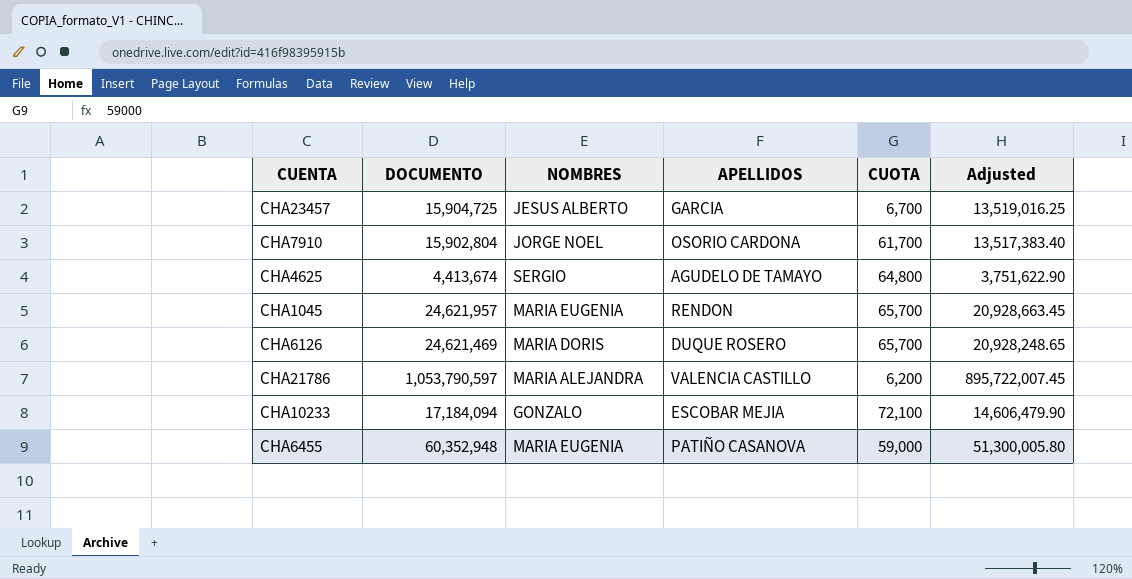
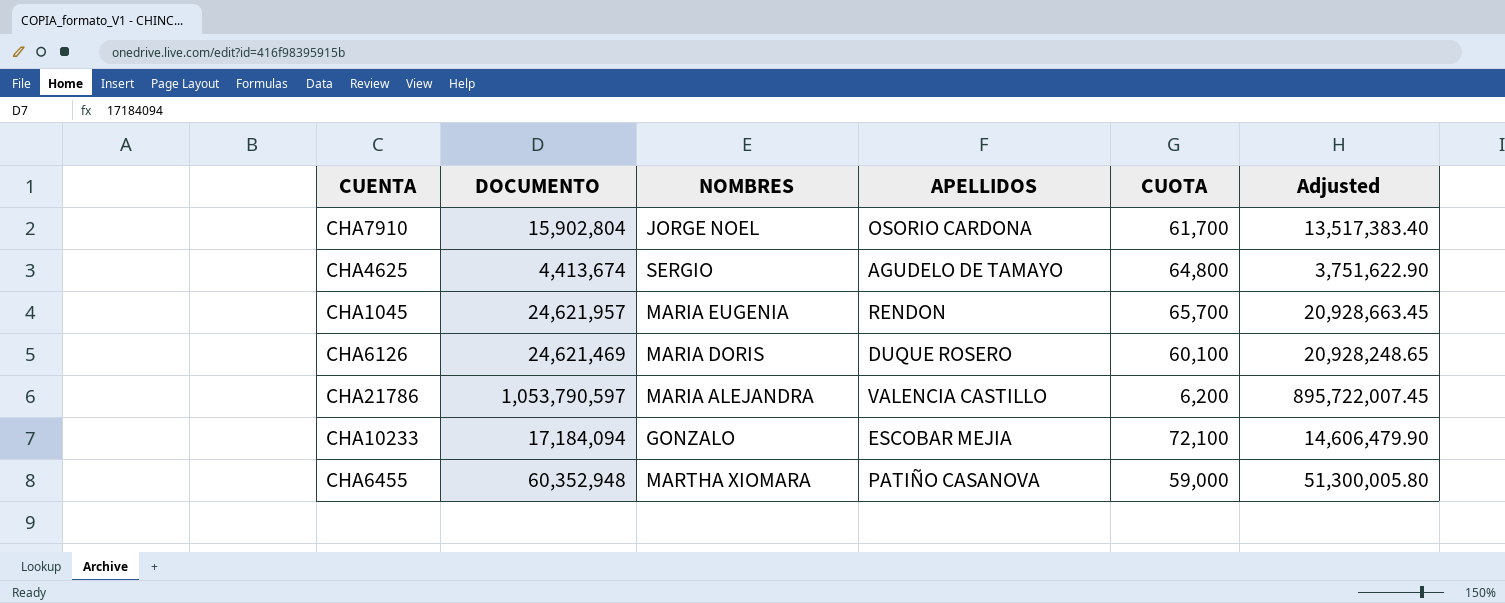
row CHA23457: 15,904,725 | JESUS ALBERTO | GARCIA | 6,700 | 13,519,016.25 -> none
CHA6126 | CUOTA: 65,700 -> 60,100
CHA6455 | NOMBRES: MARIA EUGENIA -> MARTHA XIOMARA

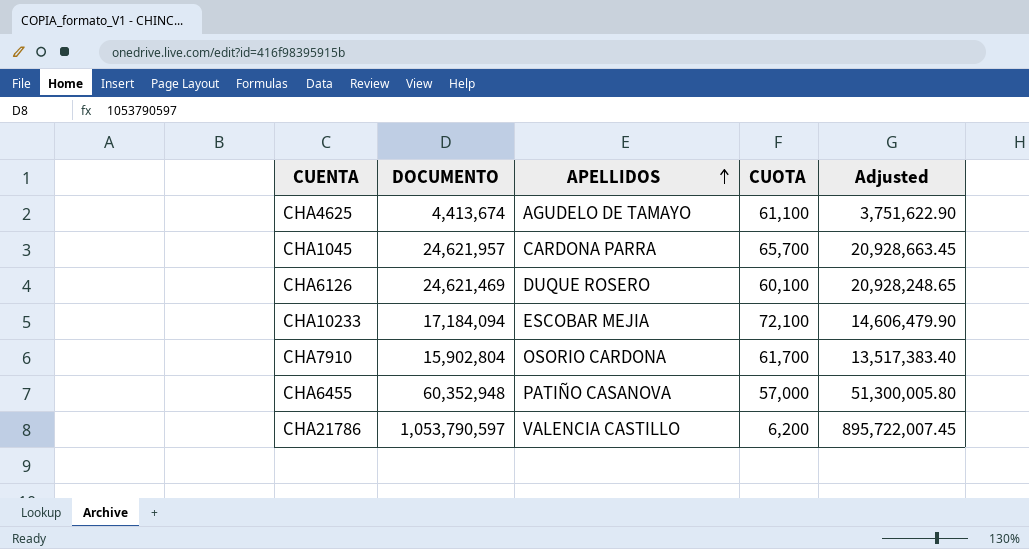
row order: none -> APELLIDOS ascending
column NOMBRES | position: 3 -> none
CHA4625 | CUOTA: 64,800 -> 61,100
CHA1045 | APELLIDOS: RENDON -> CARDONA PARRA
CHA6455 | CUOTA: 59,000 -> 57,000

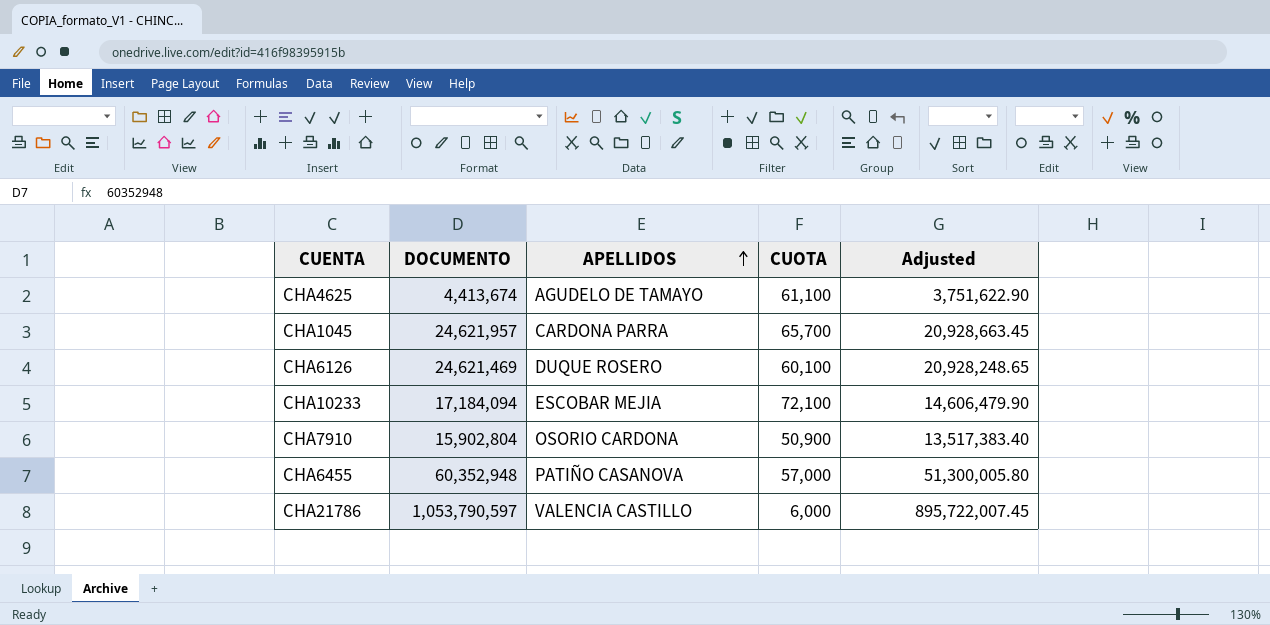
CHA7910 | CUOTA: 61,700 -> 50,900
CHA21786 | CUOTA: 6,200 -> 6,000

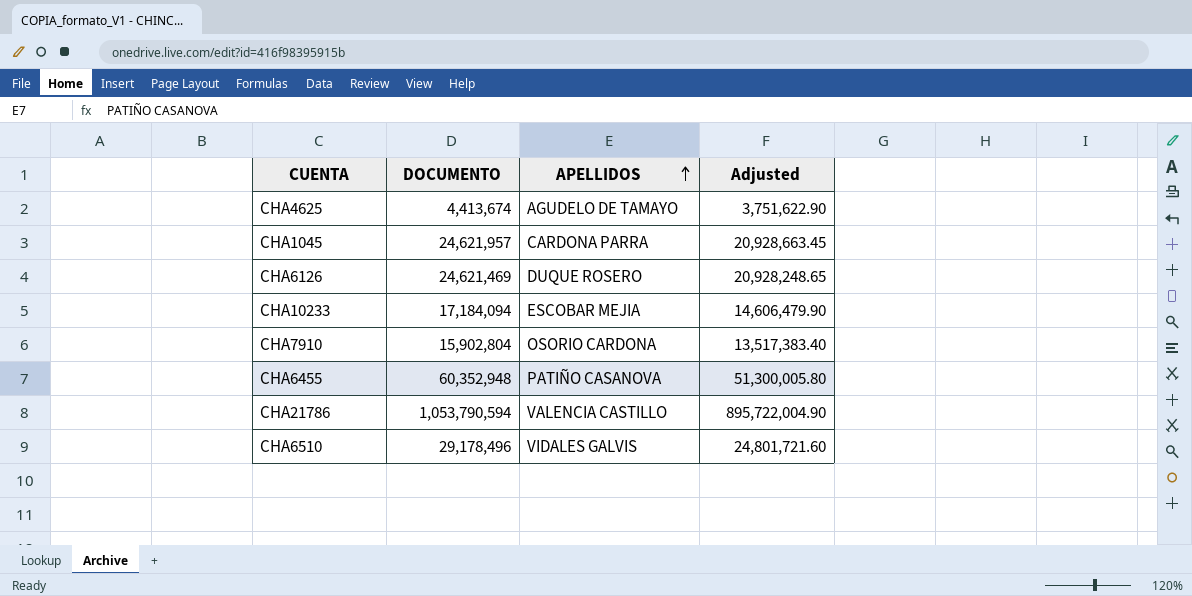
column CUOTA | position: 4 -> none
CHA21786 | DOCUMENTO: 1,053,790,597 -> 1,053,790,594
CHA21786 | Adjusted: 895,722,007.45 -> 895,722,004.90
row CHA6510: none -> 29,178,496 | VIDALES GALVIS | 24,801,721.60

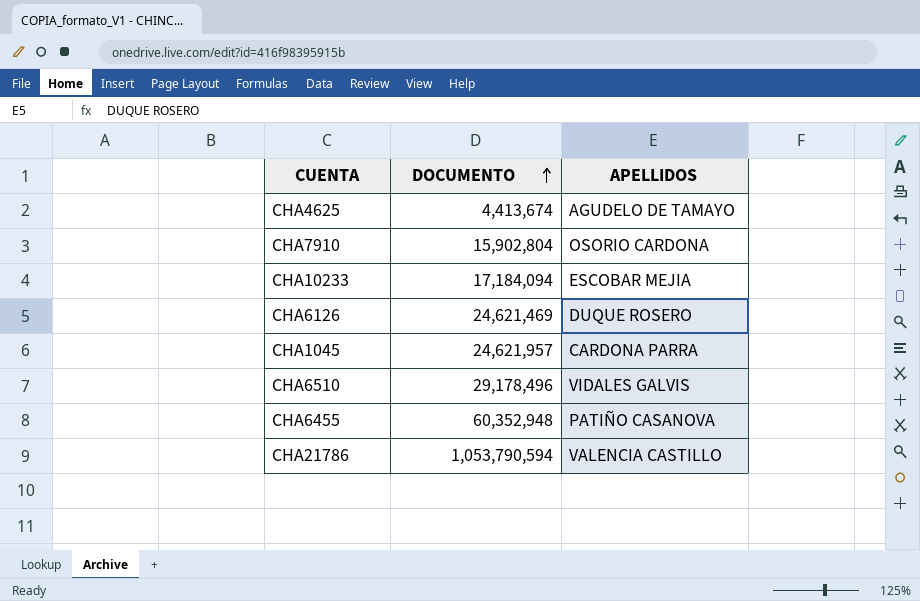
row order: APELLIDOS ascending -> DOCUMENTO ascending
column Adjusted | formula: [DOCUMENTO] * 0.85 -> none

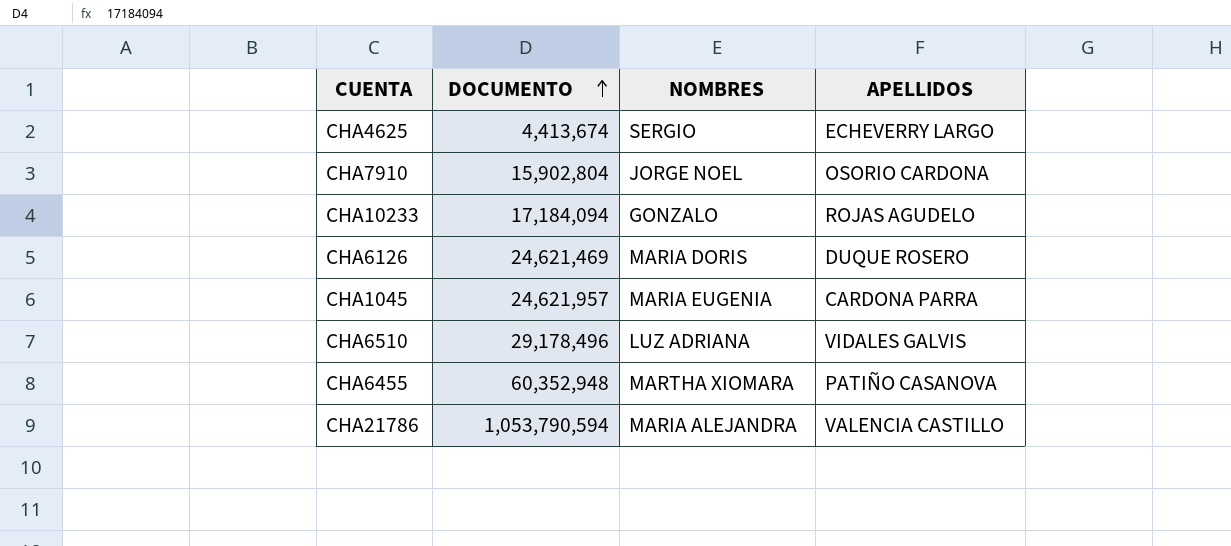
column NOMBRES | position: none -> 3
CHA4625 | APELLIDOS: AGUDELO DE TAMAYO -> ECHEVERRY LARGO
CHA10233 | APELLIDOS: ESCOBAR MEJIA -> ROJAS AGUDELO

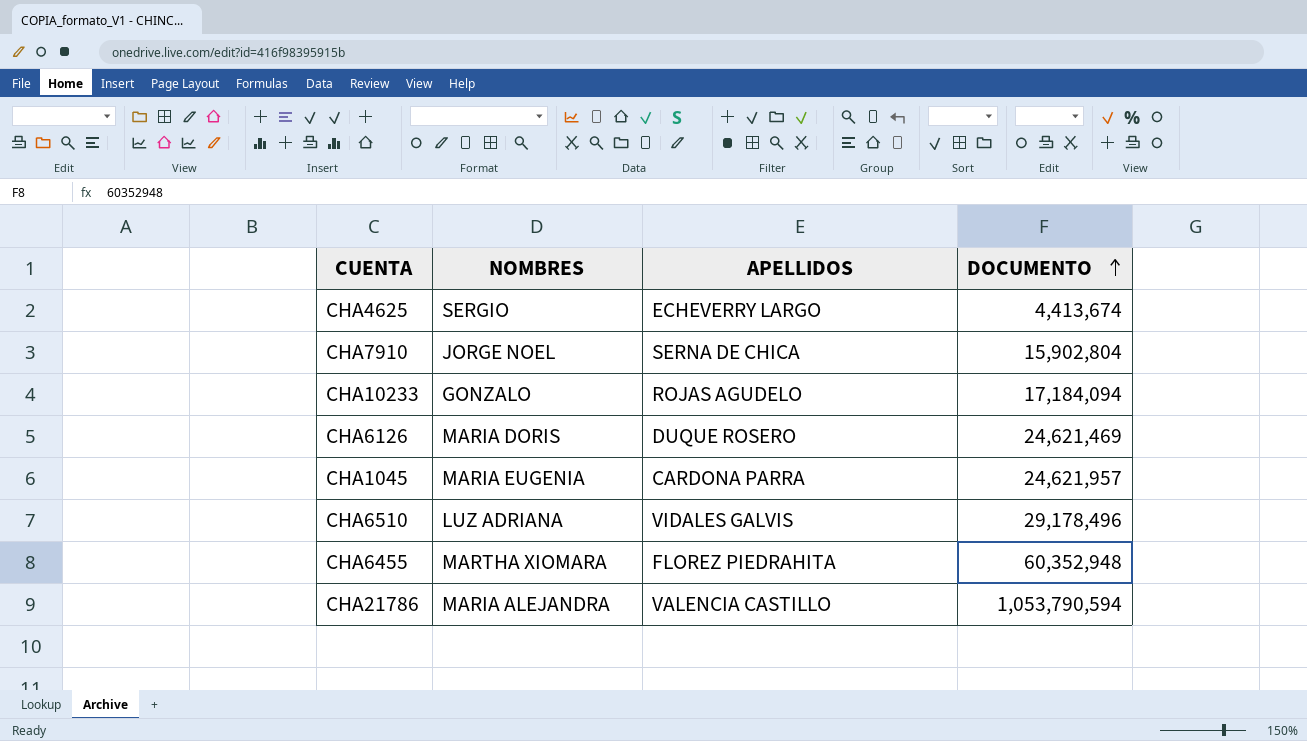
column DOCUMENTO | position: 2 -> 4
CHA7910 | APELLIDOS: OSORIO CARDONA -> SERNA DE CHICA
CHA6455 | APELLIDOS: PATIÑO CASANOVA -> FLOREZ PIEDRAHITA

